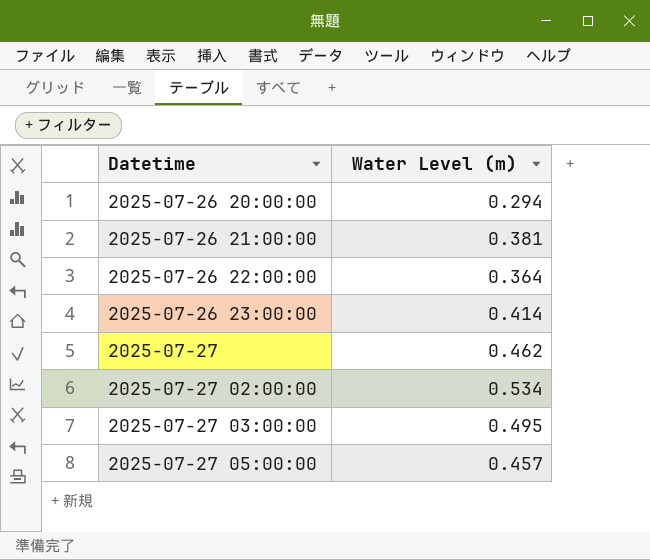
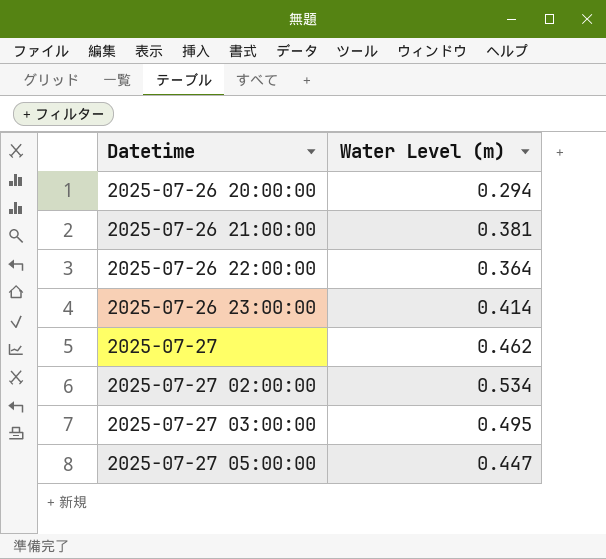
2025-07-27 05:00:00 | Water Level (m): 0.457 -> 0.447

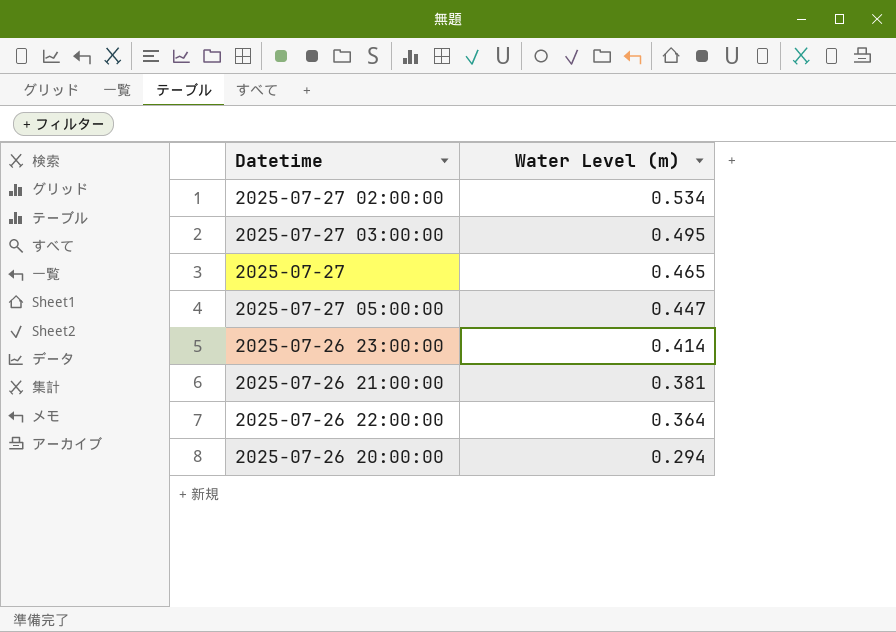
row order: Datetime ascending -> Water Level (m) descending
2025-07-27 | Water Level (m): 0.462 -> 0.465

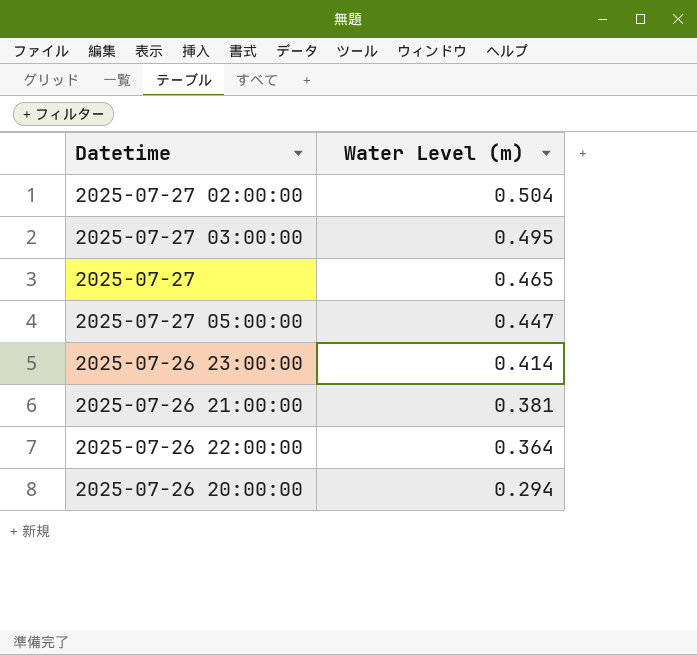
2025-07-27 02:00:00 | Water Level (m): 0.534 -> 0.504

